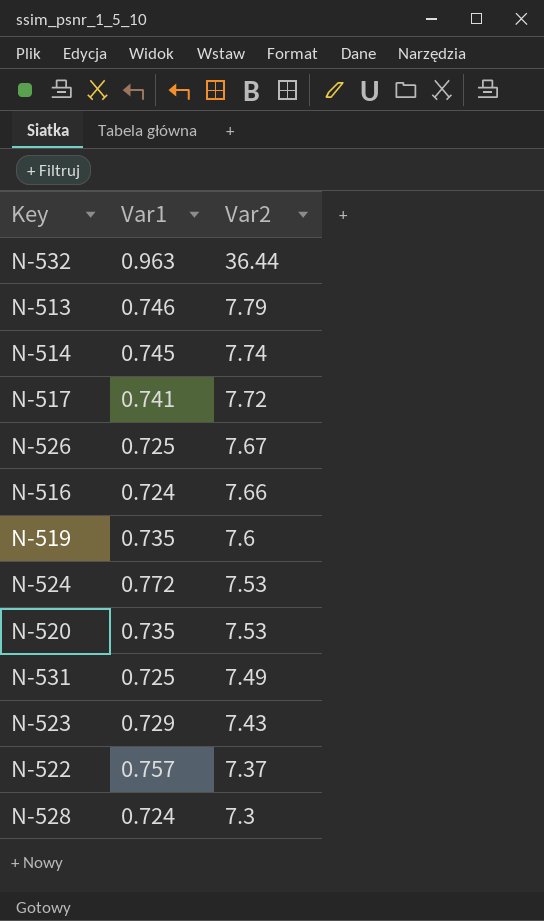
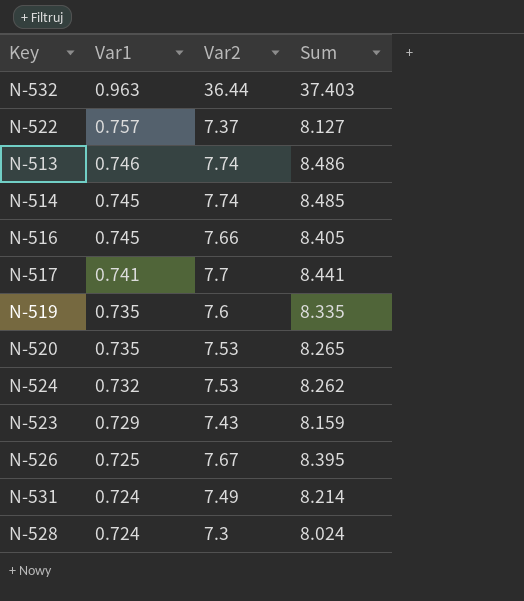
row order: Var2 descending -> Var1 descending
column Sum | formula: none -> [Var1] + [Var2]
N-513 | Var2: 7.79 -> 7.74
N-516 | Var1: 0.724 -> 0.745
N-517 | Var2: 7.72 -> 7.7
N-524 | Var1: 0.772 -> 0.732
N-531 | Var1: 0.725 -> 0.724

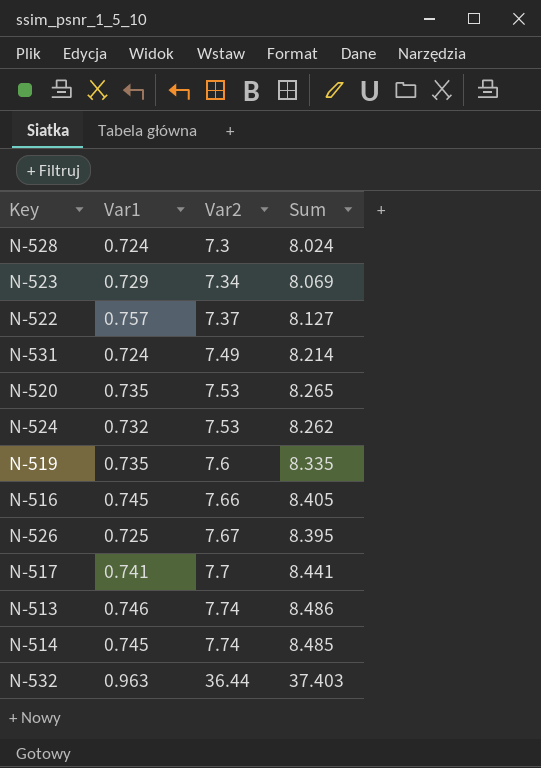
row order: Var1 descending -> Var2 ascending
N-523 | Var2: 7.43 -> 7.34
N-523 | Sum: 8.159 -> 8.069

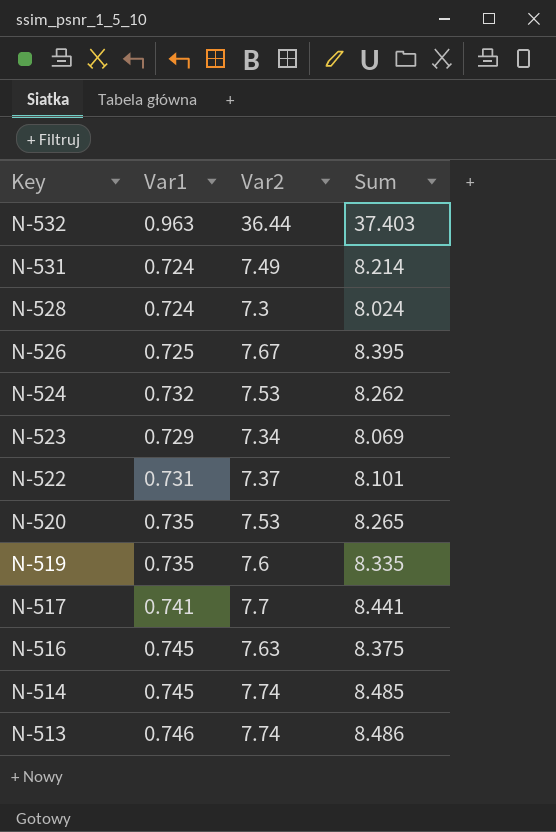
row order: Var2 ascending -> Key descending
N-522 | Var1: 0.757 -> 0.731
N-522 | Sum: 8.127 -> 8.101
N-516 | Var2: 7.66 -> 7.63
N-516 | Sum: 8.405 -> 8.375

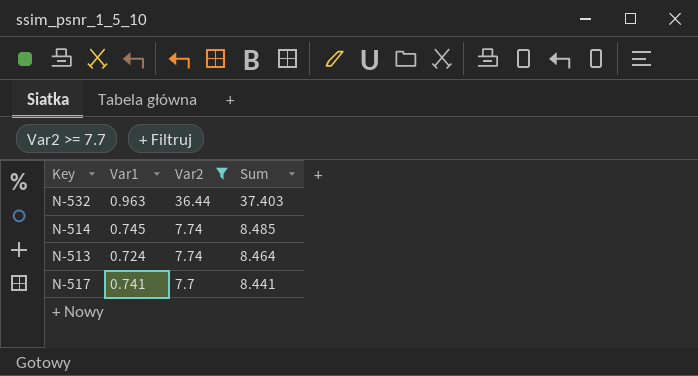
filter: none -> Var2 >= 7.7
row order: Key descending -> Var2 descending
N-513 | Var1: 0.746 -> 0.724
N-513 | Sum: 8.486 -> 8.464

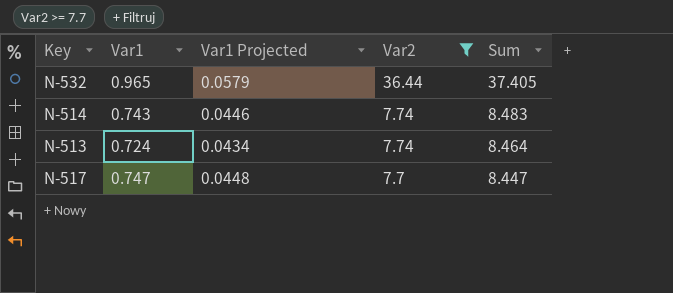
column Var1 Projected | formula: none -> [Var1] * 0.06
N-532 | Var1: 0.963 -> 0.965
N-532 | Sum: 37.403 -> 37.405
N-514 | Var1: 0.745 -> 0.743
N-514 | Sum: 8.485 -> 8.483
N-517 | Var1: 0.741 -> 0.747
N-517 | Sum: 8.441 -> 8.447

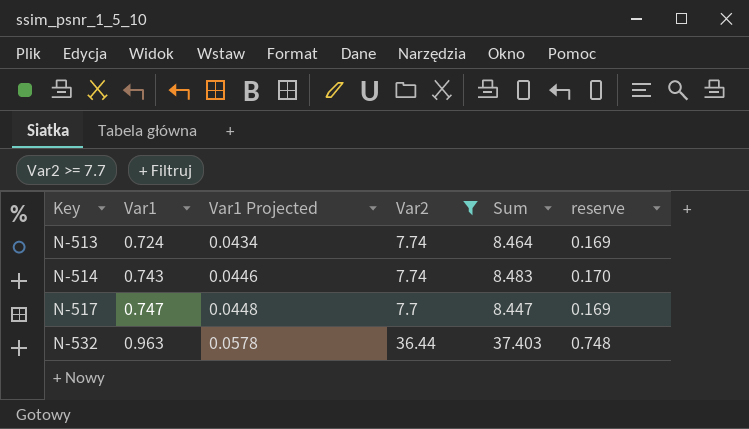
row order: Var2 descending -> Key ascending
column reserve | formula: none -> [Sum] * 0.02
N-532 | Var1: 0.965 -> 0.963
N-532 | Var1 Projected: 0.0579 -> 0.0578
N-532 | Sum: 37.405 -> 37.403

